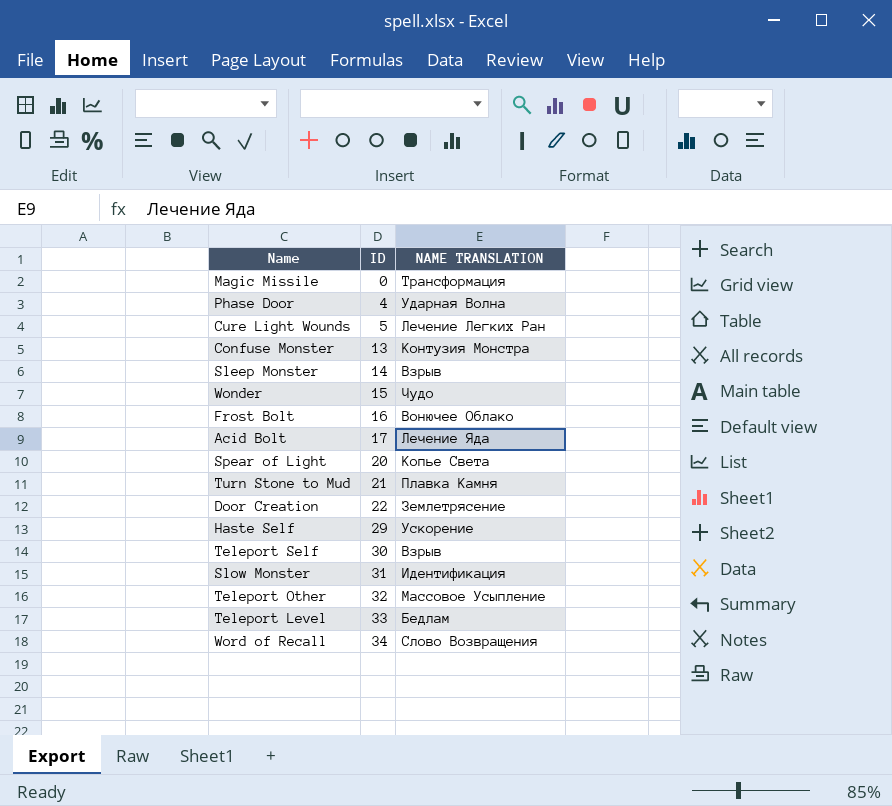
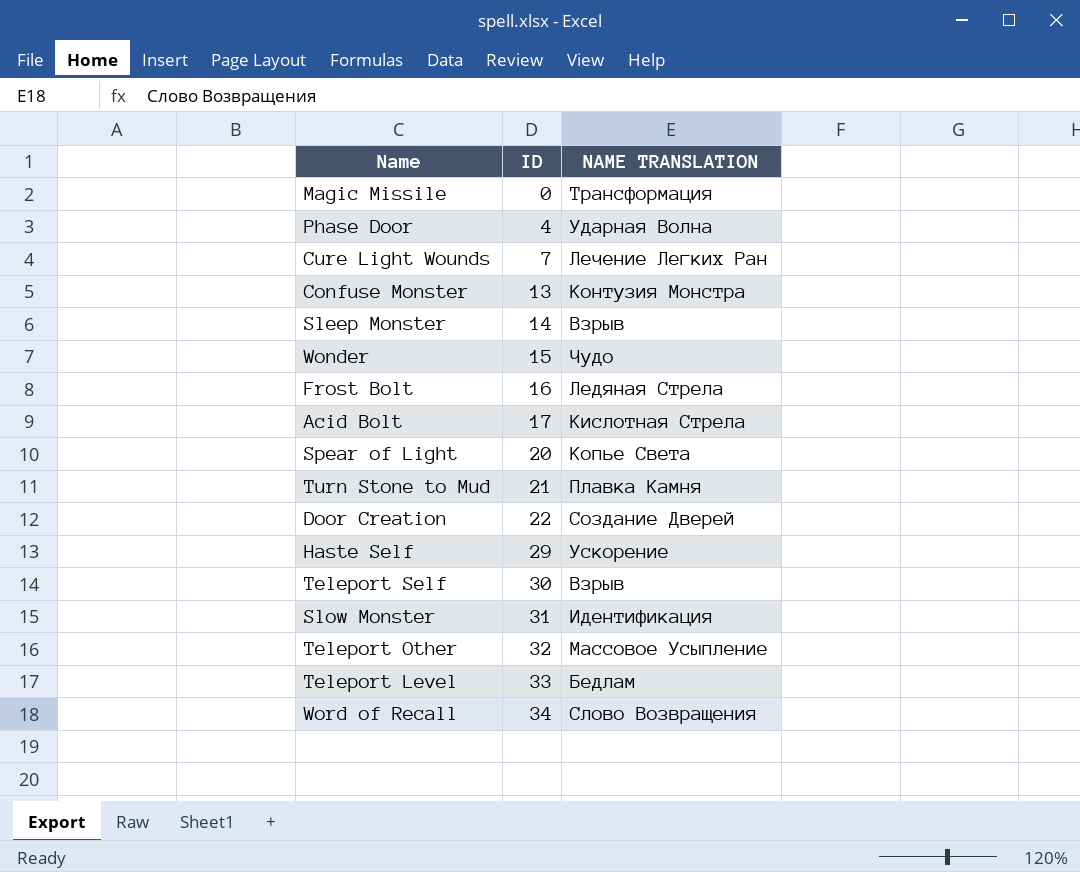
Cure Light Wounds | ID: 5 -> 7
Frost Bolt | NAME TRANSLATION: Вонючее Облако -> Ледяная Стрела
Acid Bolt | NAME TRANSLATION: Лечение Яда -> Кислотная Стрела
Door Creation | NAME TRANSLATION: Землетрясение -> Создание Дверей

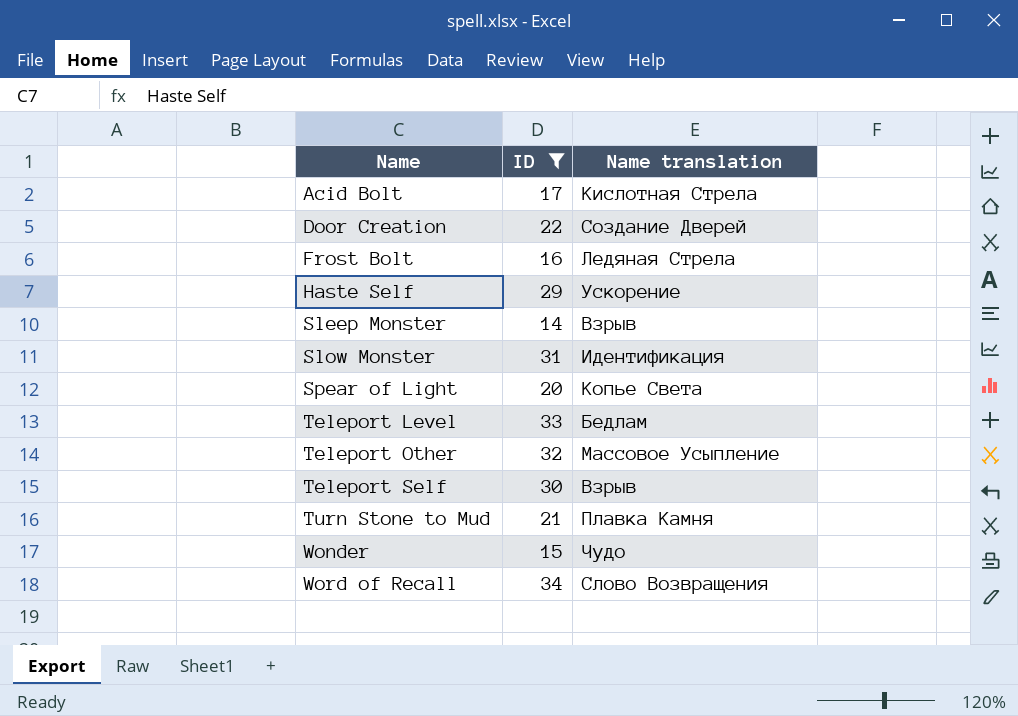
filter: none -> ID >= 14
row order: ID ascending -> Name ascending
column name: NAME TRANSLATION -> Name translation

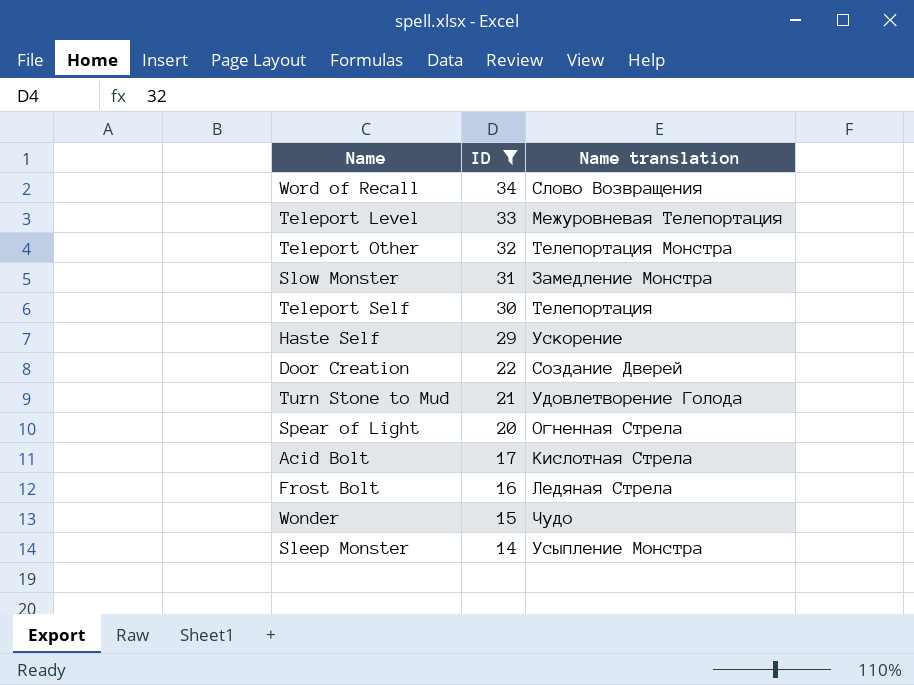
row order: Name ascending -> ID descending
Teleport Level | Name translation: Бедлам -> Межуровневая Телепортация
Teleport Other | Name translation: Массовое Усыпление -> Телепортация Монстра
Slow Monster | Name translation: Идентификация -> Замедление Монстра
Teleport Self | Name translation: Взрыв -> Телепортация
Turn Stone to Mud | Name translation: Плавка Камня -> Удовлетворение Голода
Spear of Light | Name translation: Копье Света -> Огненная Стрела
Sleep Monster | Name translation: Взрыв -> Усыпление Монстра

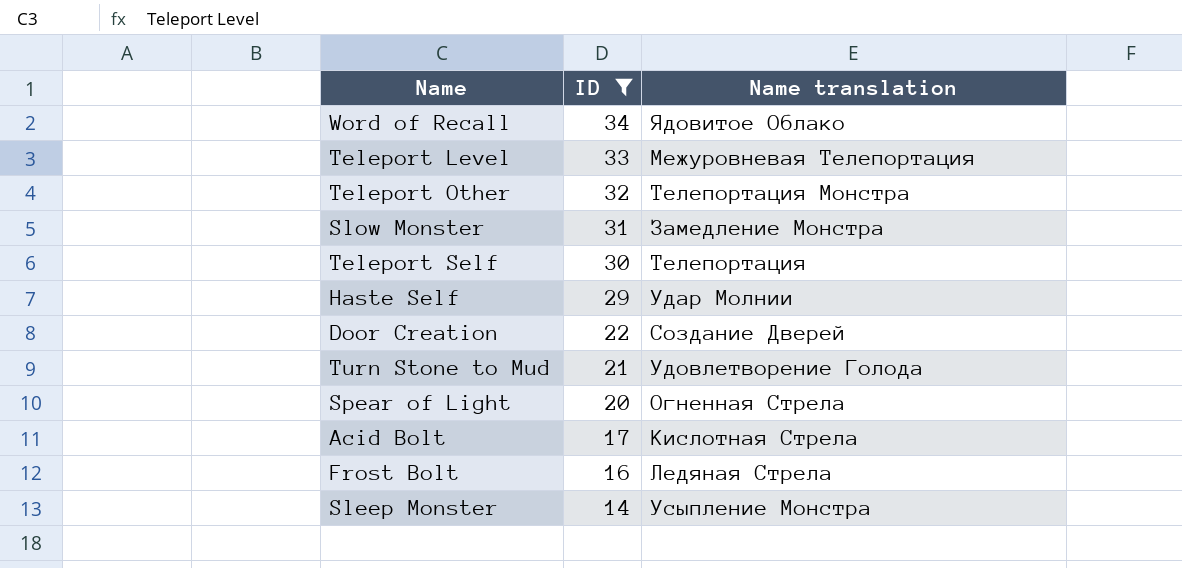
row Wonder: 15 | Чудо -> none
Word of Recall | Name translation: Слово Возвращения -> Ядовитое Облако
Haste Self | Name translation: Ускорение -> Удар Молнии

